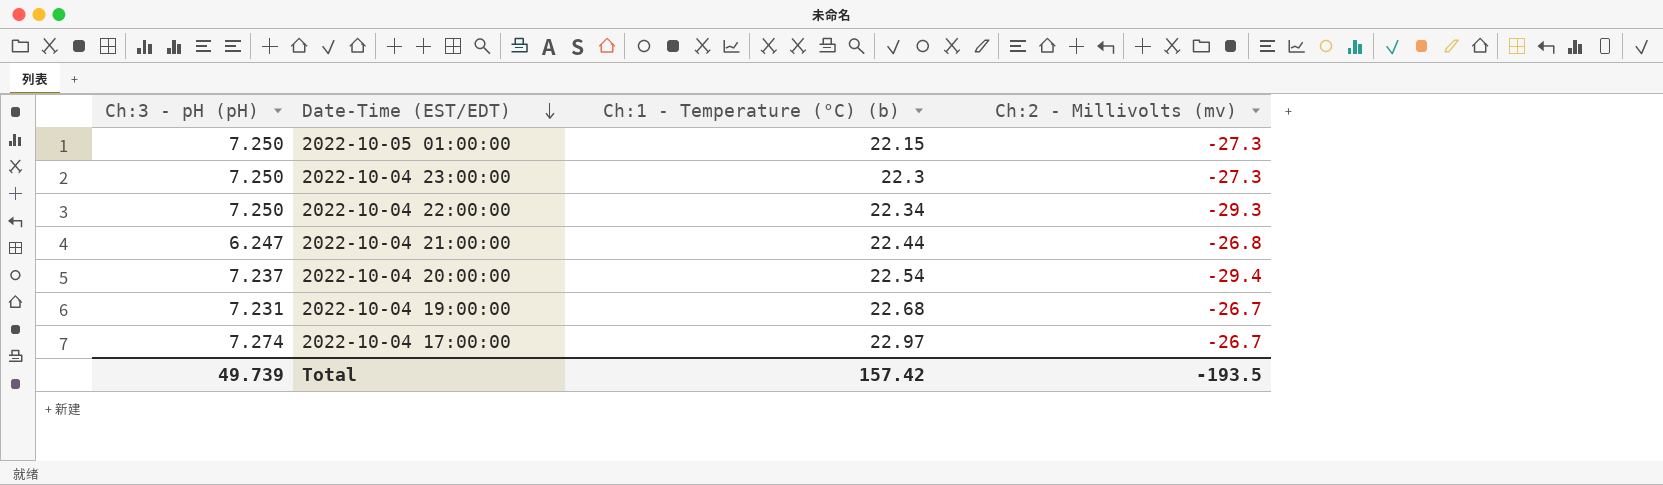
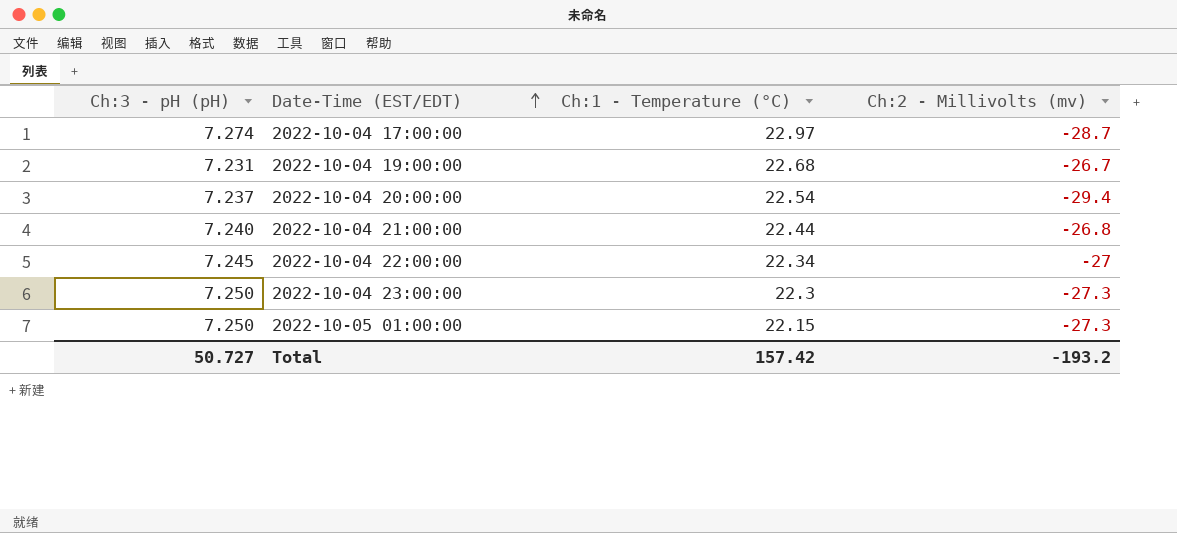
row order: Date-Time (EST/EDT) descending -> Date-Time (EST/EDT) ascending
column name: Ch:1 - Temperature (°C) (b) -> Ch:1 - Temperature (°C)
2022-10-04 17:00:00 | Ch:2 - Millivolts (mv): -26.7 -> -28.7
2022-10-04 21:00:00 | Ch:3 - pH (pH): 6.247 -> 7.240
2022-10-04 22:00:00 | Ch:3 - pH (pH): 7.250 -> 7.245
2022-10-04 22:00:00 | Ch:2 - Millivolts (mv): -29.3 -> -27
Total | Ch:3 - pH (pH): 49.739 -> 50.727
Total | Ch:2 - Millivolts (mv): -193.5 -> -193.2

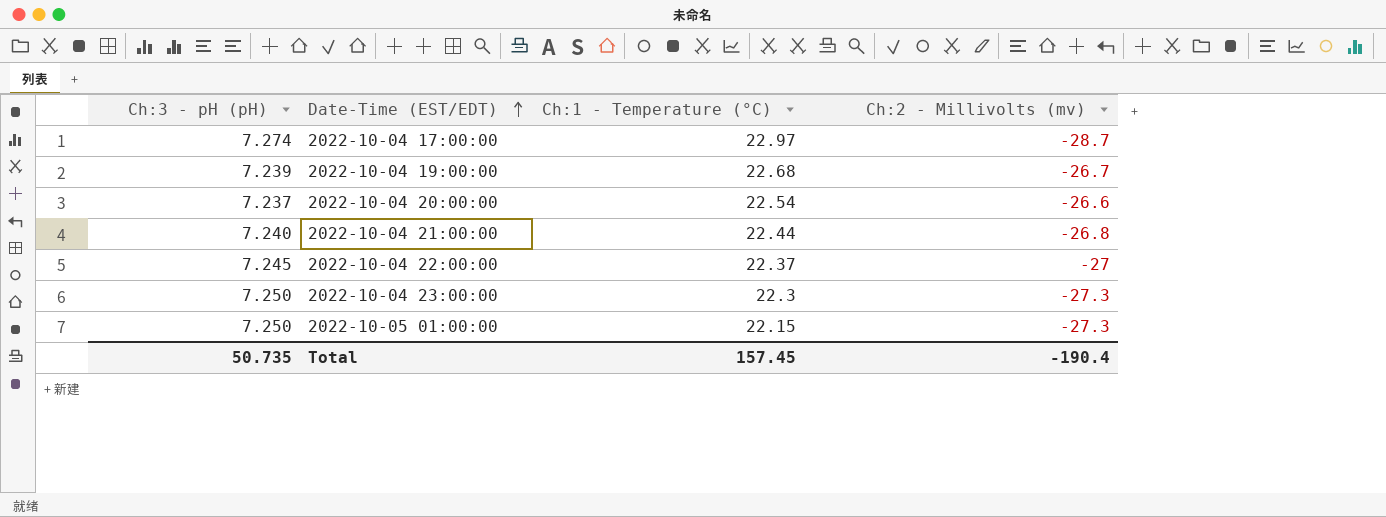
2022-10-04 19:00:00 | Ch:3 - pH (pH): 7.231 -> 7.239
2022-10-04 20:00:00 | Ch:2 - Millivolts (mv): -29.4 -> -26.6
2022-10-04 22:00:00 | Ch:1 - Temperature (°C): 22.34 -> 22.37
Total | Ch:3 - pH (pH): 50.727 -> 50.735
Total | Ch:1 - Temperature (°C): 157.42 -> 157.45
Total | Ch:2 - Millivolts (mv): -193.2 -> -190.4

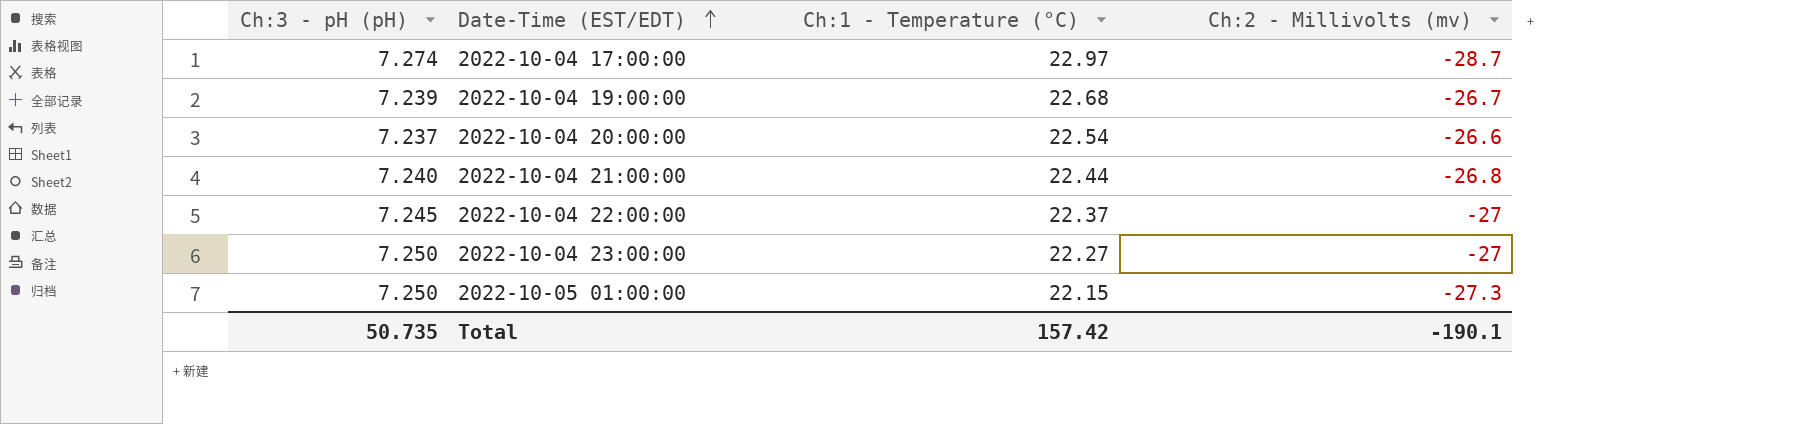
2022-10-04 23:00:00 | Ch:1 - Temperature (°C): 22.3 -> 22.27
2022-10-04 23:00:00 | Ch:2 - Millivolts (mv): -27.3 -> -27
Total | Ch:1 - Temperature (°C): 157.45 -> 157.42
Total | Ch:2 - Millivolts (mv): -190.4 -> -190.1

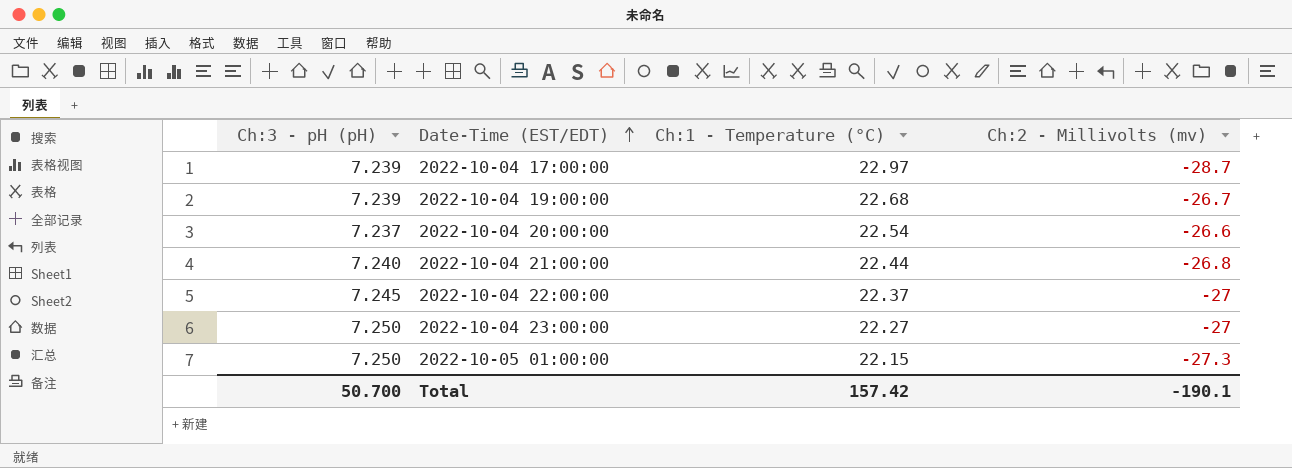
2022-10-04 17:00:00 | Ch:3 - pH (pH): 7.274 -> 7.239
Total | Ch:3 - pH (pH): 50.735 -> 50.700

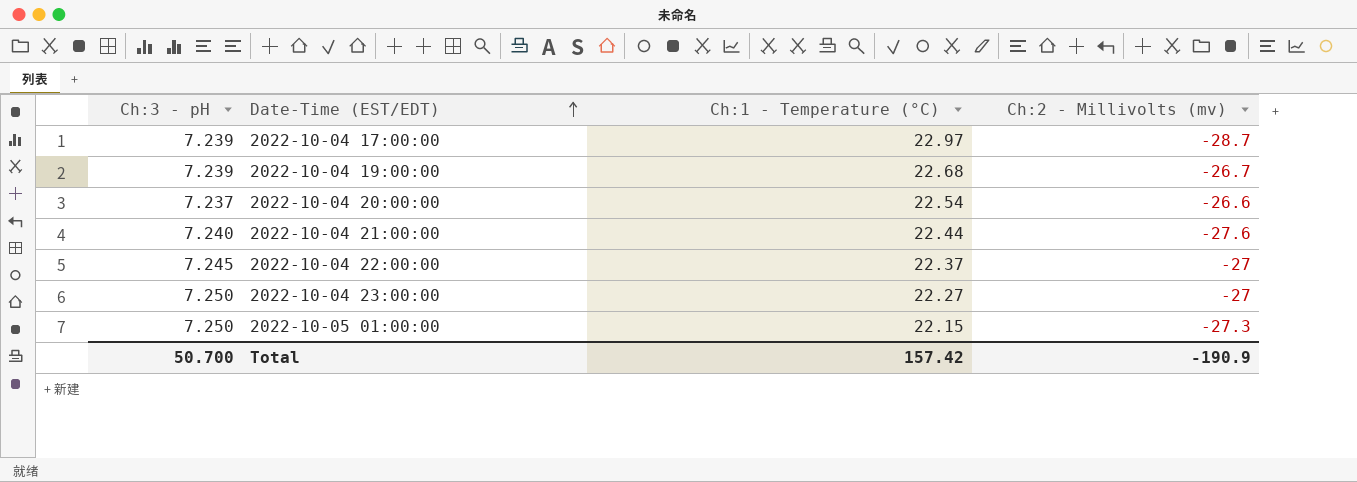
column name: Ch:3 - pH (pH) -> Ch:3 - pH
2022-10-04 21:00:00 | Ch:2 - Millivolts (mv): -26.8 -> -27.6
Total | Ch:2 - Millivolts (mv): -190.1 -> -190.9

